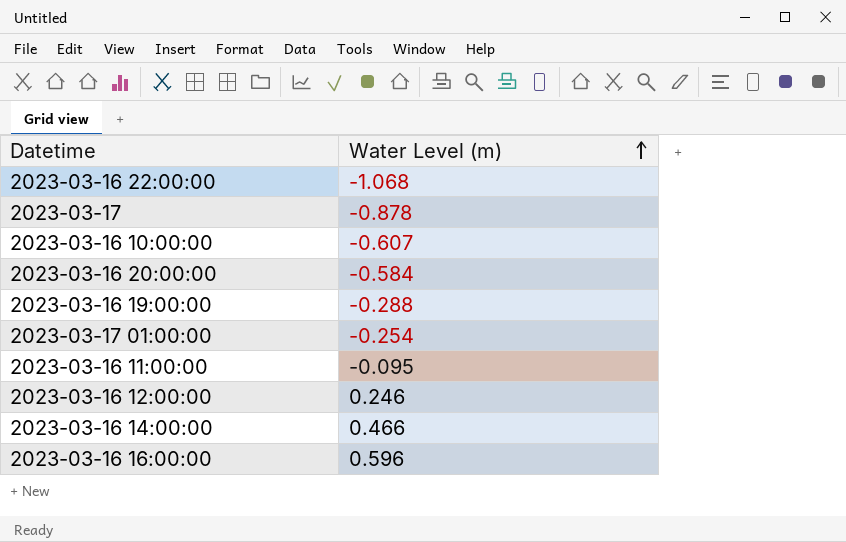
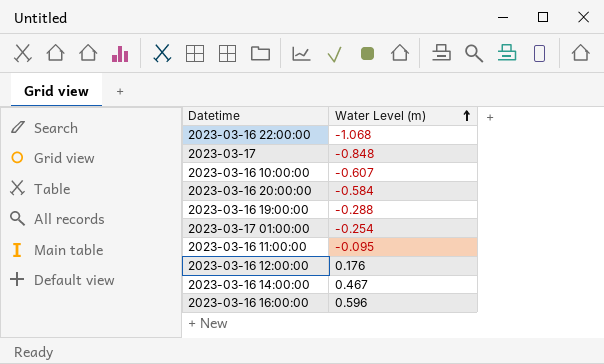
2023-03-17 | Water Level (m): -0.878 -> -0.848
2023-03-16 12:00:00 | Water Level (m): 0.246 -> 0.176
2023-03-16 14:00:00 | Water Level (m): 0.466 -> 0.467

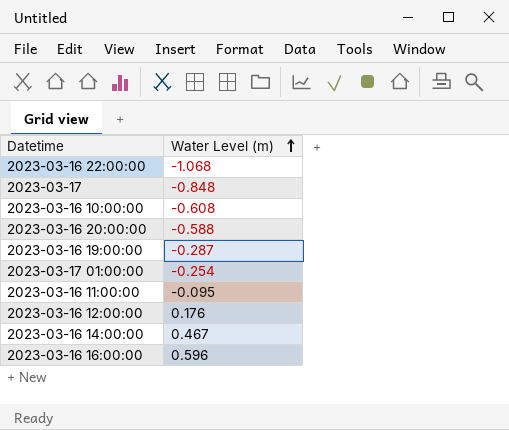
2023-03-16 10:00:00 | Water Level (m): -0.607 -> -0.608
2023-03-16 20:00:00 | Water Level (m): -0.584 -> -0.588
2023-03-16 19:00:00 | Water Level (m): -0.288 -> -0.287

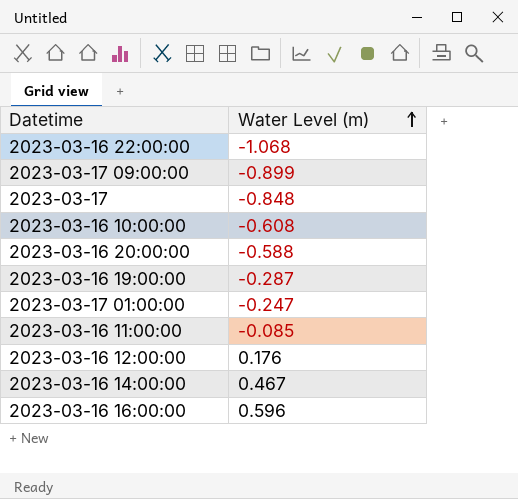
row 2023-03-17 09:00:00: none -> -0.899
2023-03-17 01:00:00 | Water Level (m): -0.254 -> -0.247
2023-03-16 11:00:00 | Water Level (m): -0.095 -> -0.085

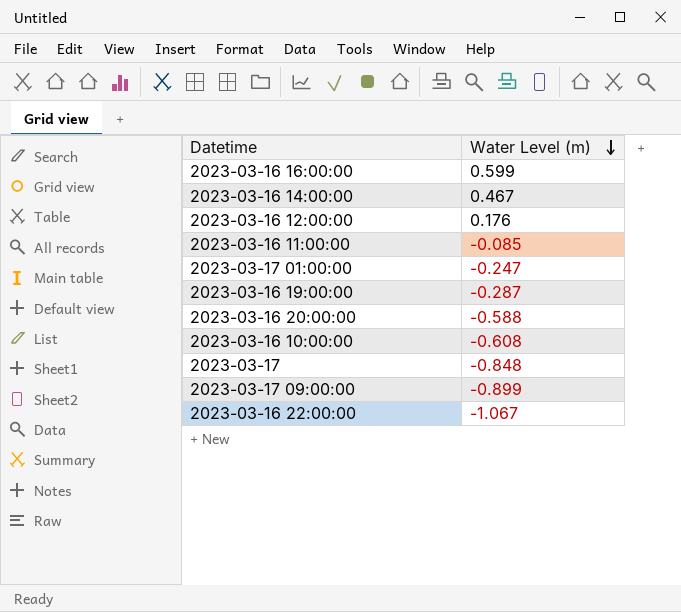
row order: Water Level (m) ascending -> Water Level (m) descending
2023-03-16 16:00:00 | Water Level (m): 0.596 -> 0.599
2023-03-16 22:00:00 | Water Level (m): -1.068 -> -1.067

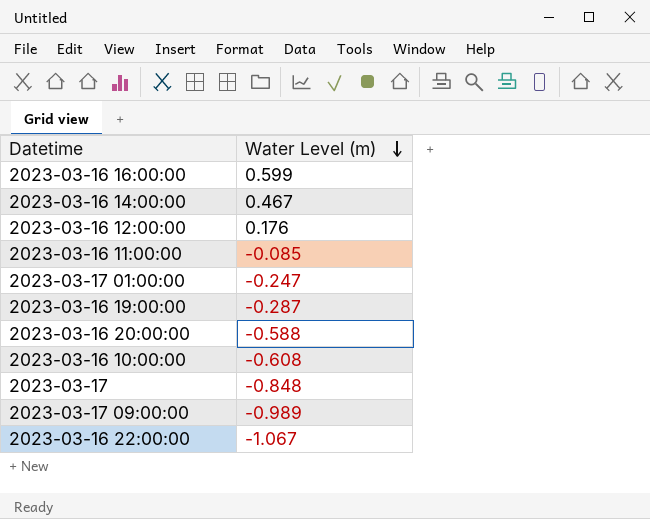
2023-03-17 09:00:00 | Water Level (m): -0.899 -> -0.989

